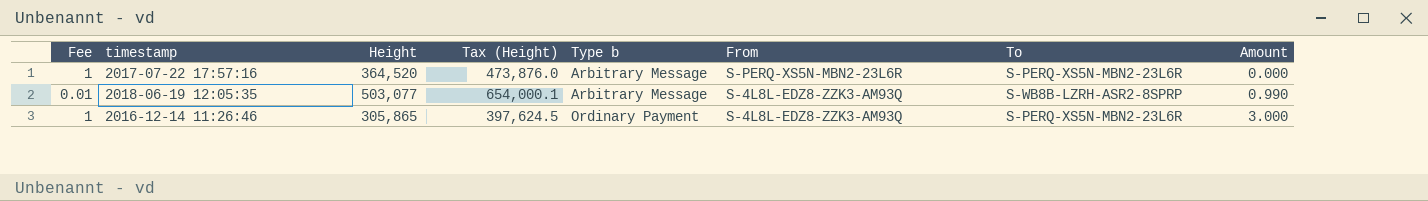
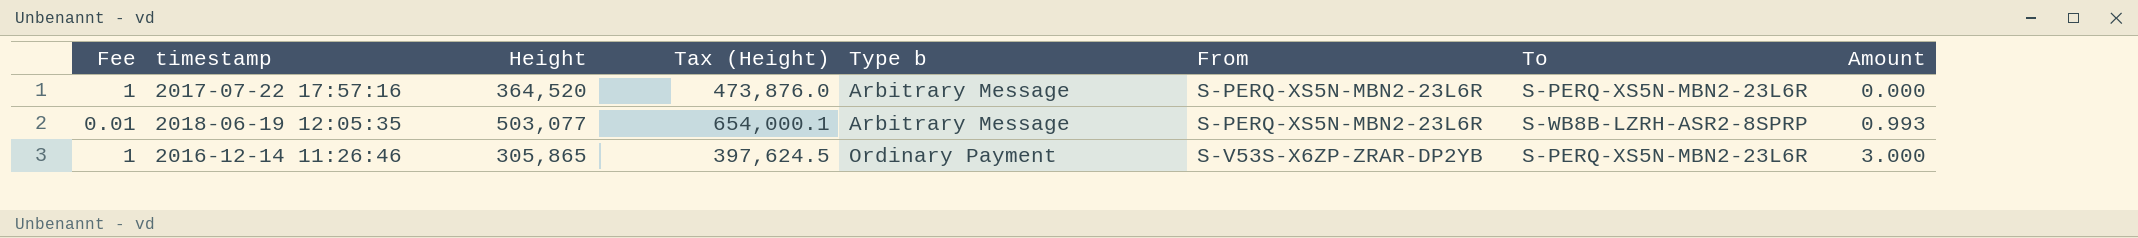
2018-06-19 12:05:35 | From: S-4L8L-EDZ8-ZZK3-AM93Q -> S-PERQ-XS5N-MBN2-23L6R
2018-06-19 12:05:35 | Amount: 0.990 -> 0.993
2016-12-14 11:26:46 | From: S-4L8L-EDZ8-ZZK3-AM93Q -> S-V53S-X6ZP-ZRAR-DP2YB

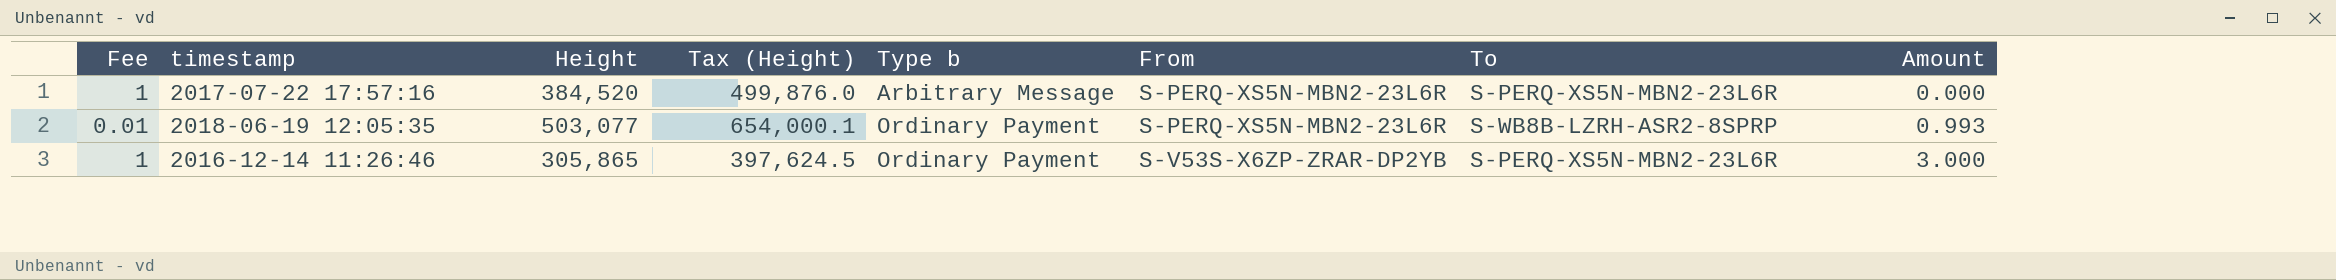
2017-07-22 17:57:16 | Height: 364,520 -> 384,520
2017-07-22 17:57:16 | Tax (Height): 473,876.0 -> 499,876.0
2018-06-19 12:05:35 | Type b: Arbitrary Message -> Ordinary Payment

